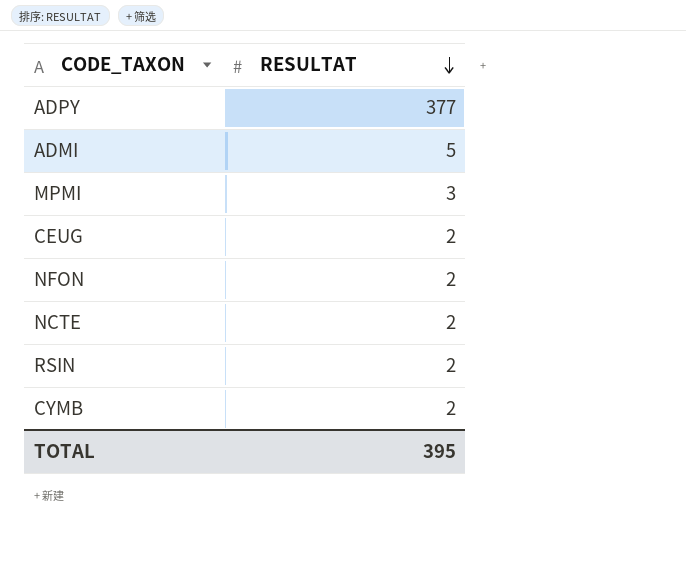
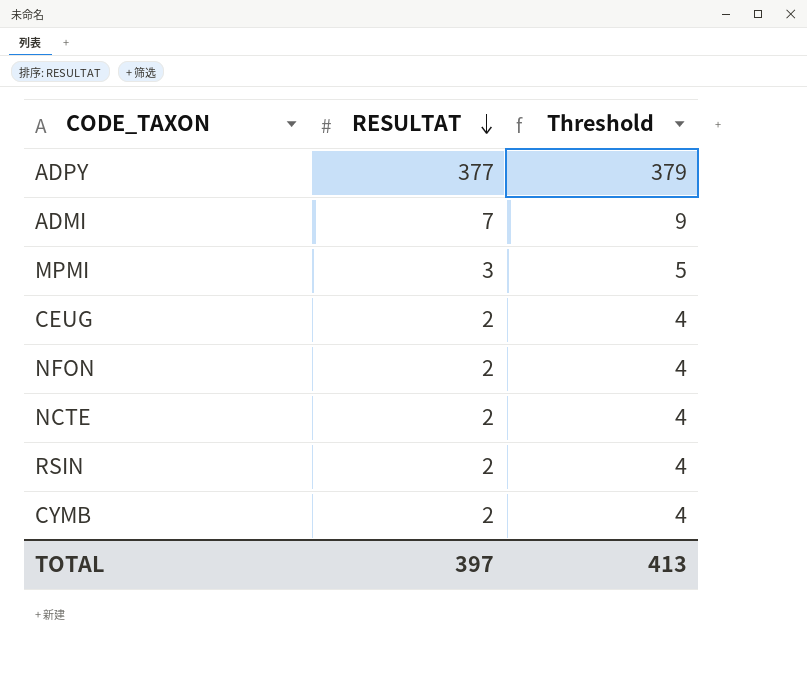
column Threshold | formula: none -> [RESULTAT] + 2
ADMI | RESULTAT: 5 -> 7
TOTAL | RESULTAT: 395 -> 397

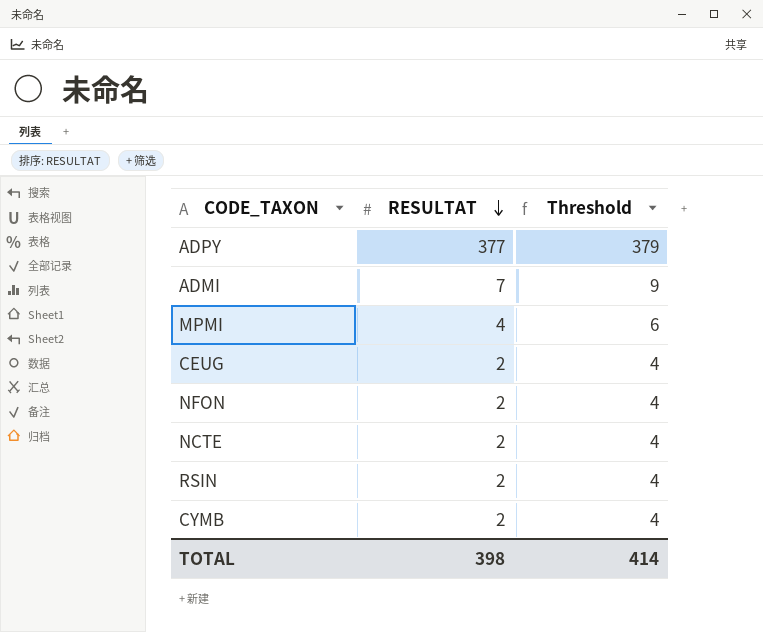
MPMI | RESULTAT: 3 -> 4
MPMI | Threshold: 5 -> 6
TOTAL | RESULTAT: 397 -> 398
TOTAL | Threshold: 413 -> 414

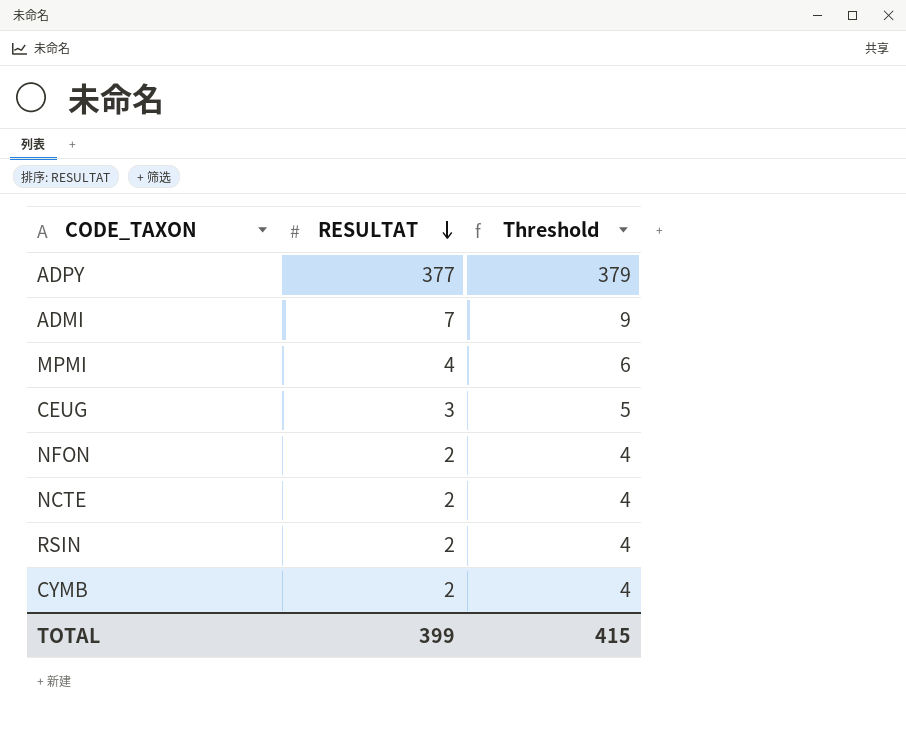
CEUG | RESULTAT: 2 -> 3
CEUG | Threshold: 4 -> 5
TOTAL | RESULTAT: 398 -> 399
TOTAL | Threshold: 414 -> 415

